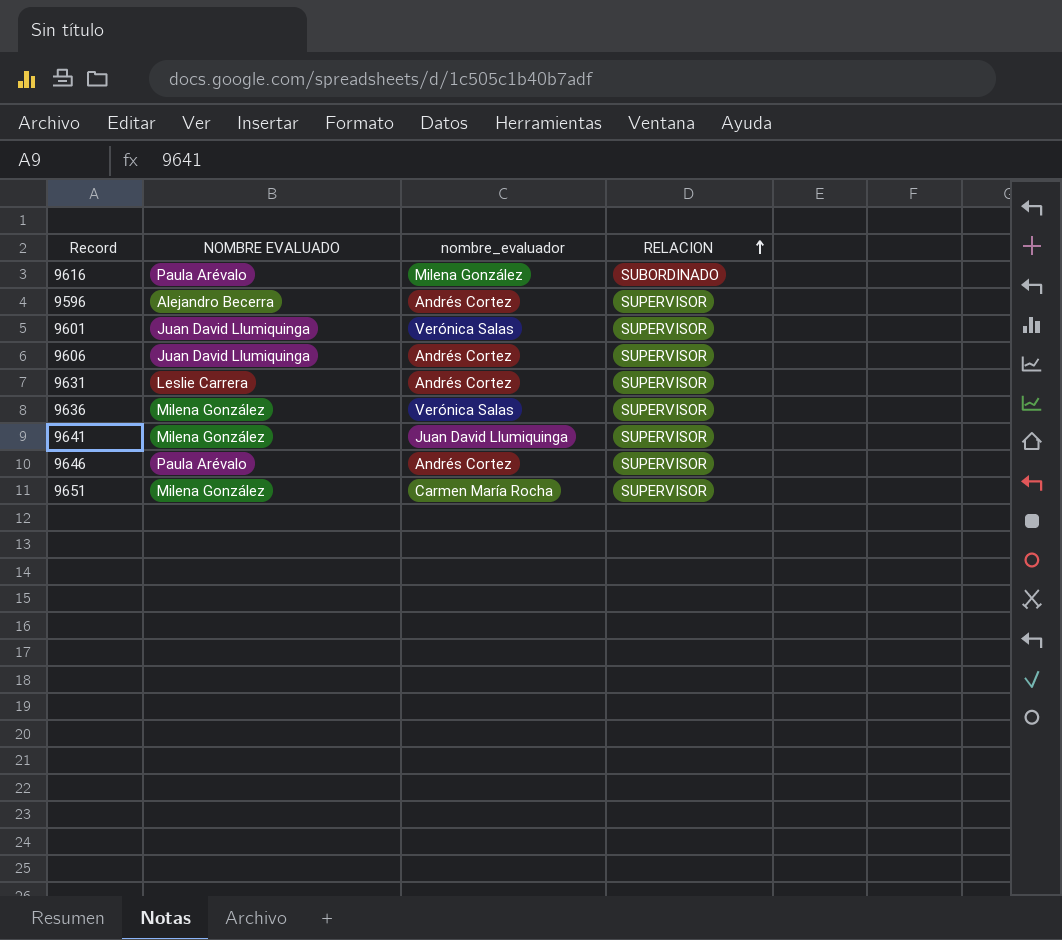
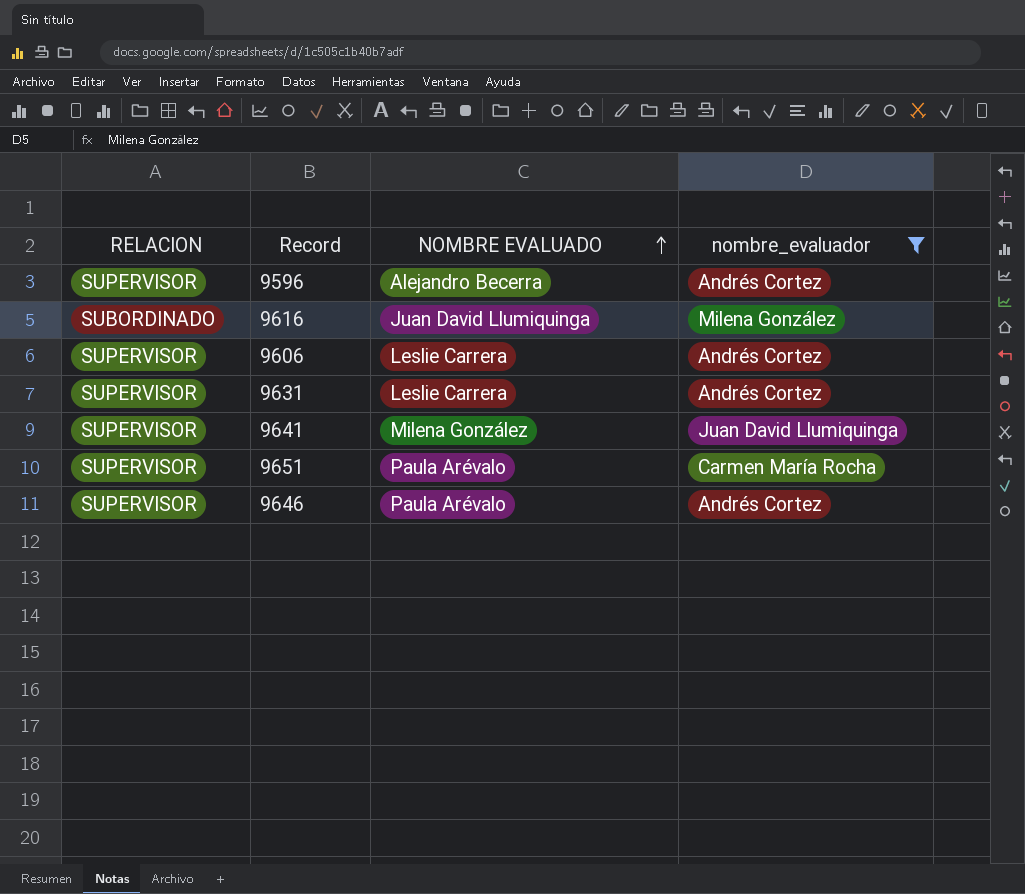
filter: none -> nombre_evaluador != Verónica Salas
row order: RELACION ascending -> NOMBRE EVALUADO ascending
column RELACION | position: 4 -> 1
9616 | NOMBRE EVALUADO: Paula Arévalo -> Juan David Llumiquinga
9606 | NOMBRE EVALUADO: Juan David Llumiquinga -> Leslie Carrera
9651 | NOMBRE EVALUADO: Milena González -> Paula Arévalo

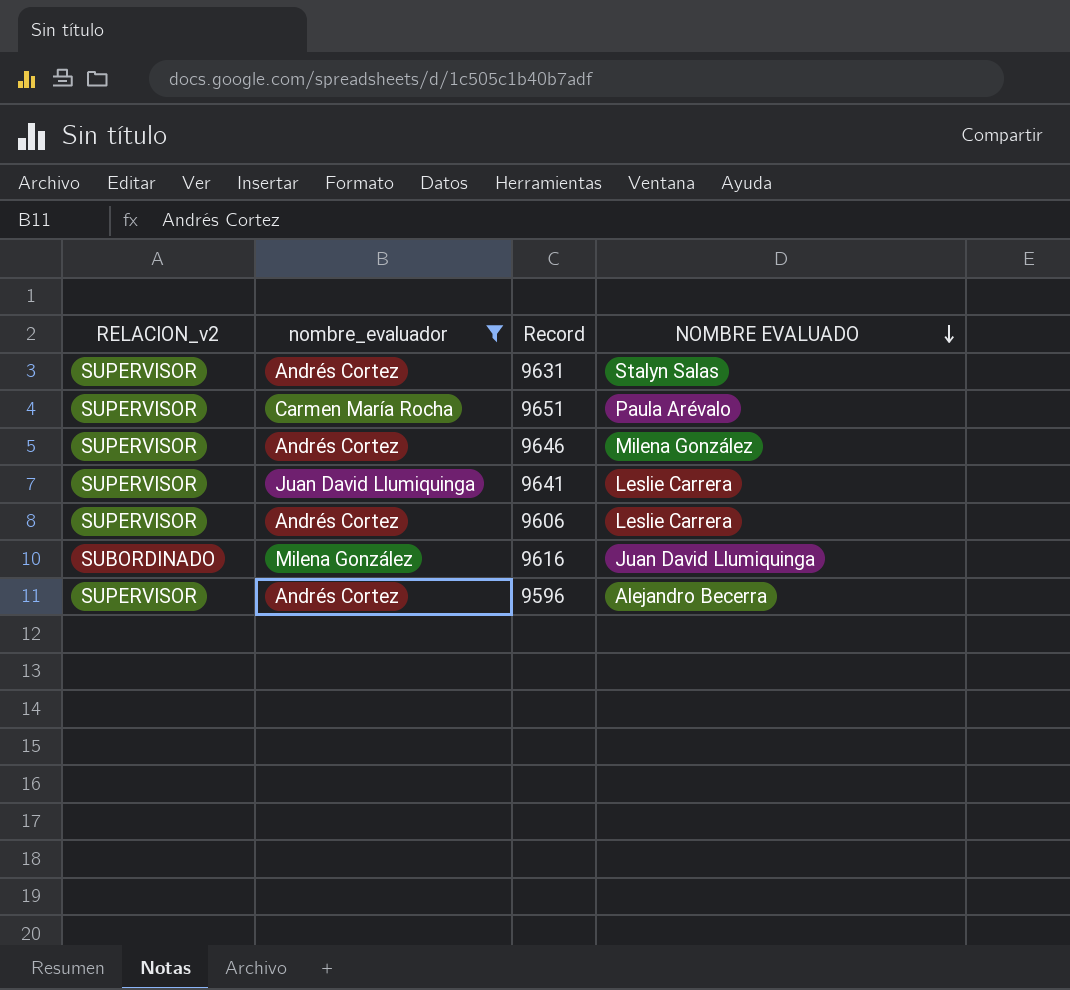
row order: NOMBRE EVALUADO ascending -> NOMBRE EVALUADO descending
column name: RELACION -> RELACION_v2
column nombre_evaluador | position: 4 -> 2
9631 | NOMBRE EVALUADO: Leslie Carrera -> Stalyn Salas
9646 | NOMBRE EVALUADO: Paula Arévalo -> Milena González
9641 | NOMBRE EVALUADO: Milena González -> Leslie Carrera

